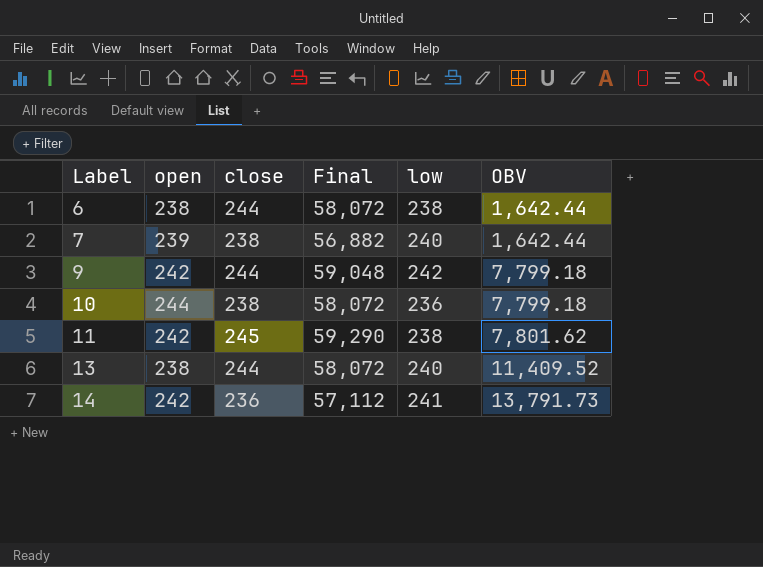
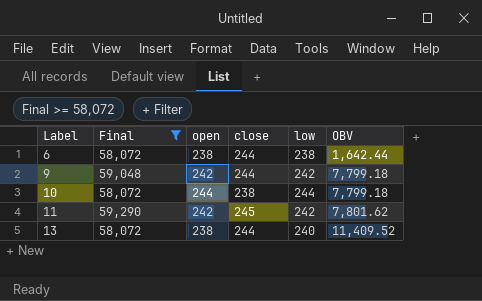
filter: none -> Final >= 58,072
column Final | position: 4 -> 2
10 | low: 236 -> 244
11 | low: 238 -> 242

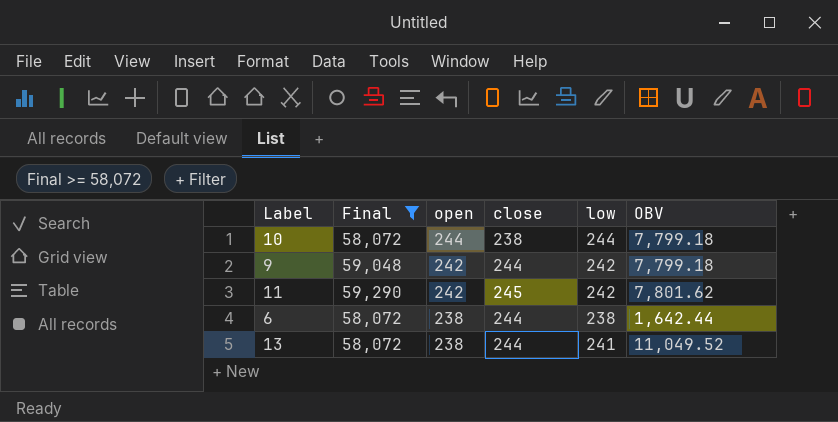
row order: Label ascending -> open descending
13 | low: 240 -> 241
13 | OBV: 11,409.52 -> 11,049.52

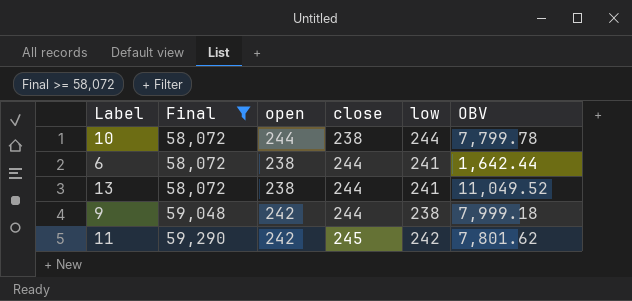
row order: open descending -> Final ascending
10 | OBV: 7,799.18 -> 7,799.78
6 | low: 238 -> 241
9 | low: 242 -> 238
9 | OBV: 7,799.18 -> 7,999.18

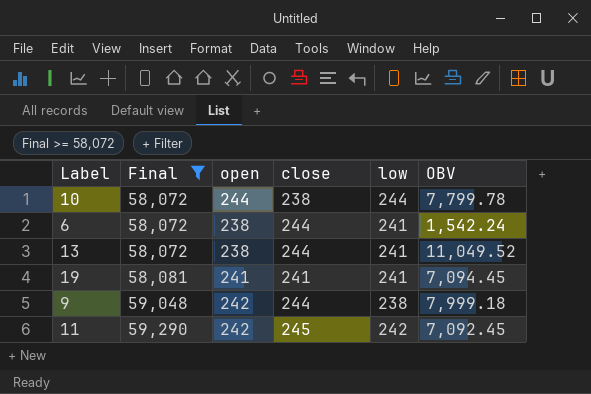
6 | OBV: 1,642.44 -> 1,542.24
row 19: none -> 58,081 | 241 | 241 | 241 | 7,094.45
11 | OBV: 7,801.62 -> 7,092.45

